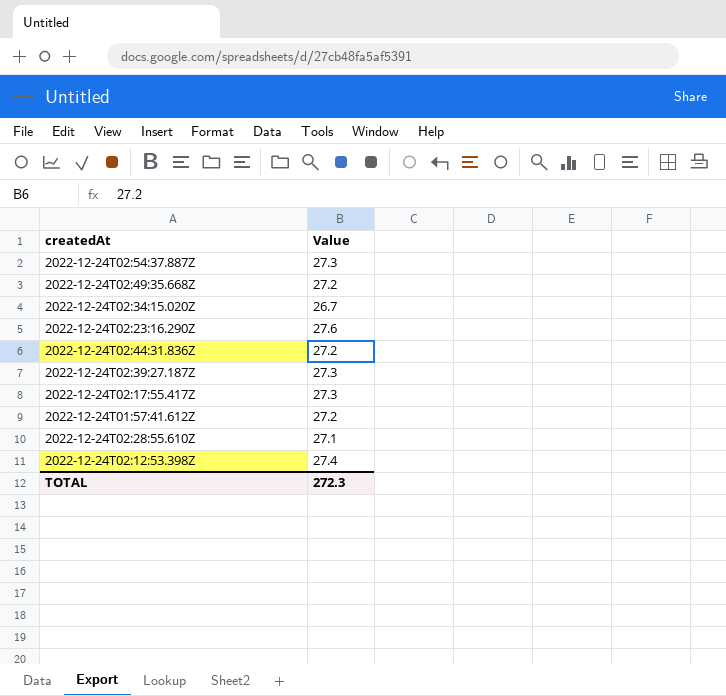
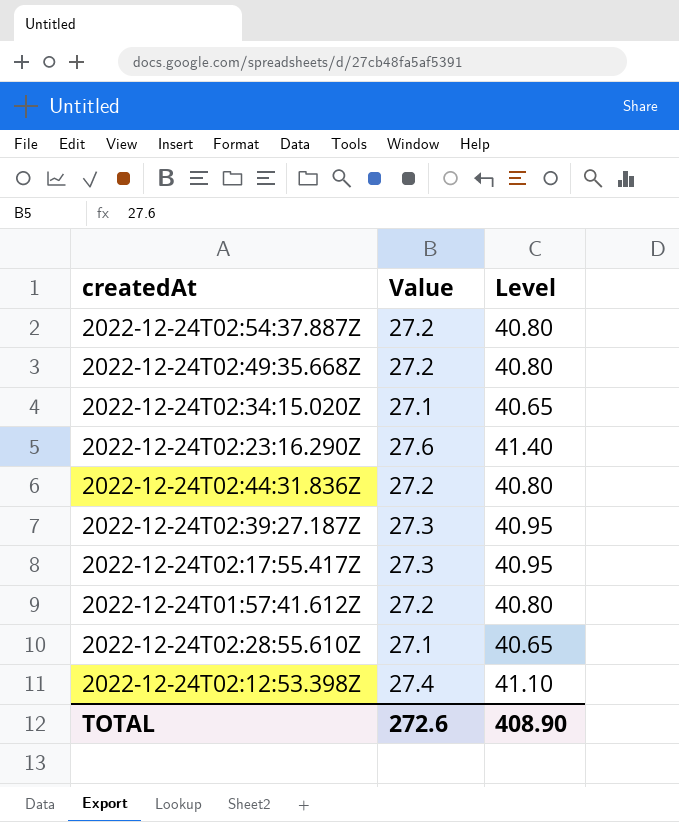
column Level | formula: none -> [Value] * 1.5
2022-12-24T02:54:37.887Z | Value: 27.3 -> 27.2
2022-12-24T02:34:15.020Z | Value: 26.7 -> 27.1
TOTAL | Value: 272.3 -> 272.6

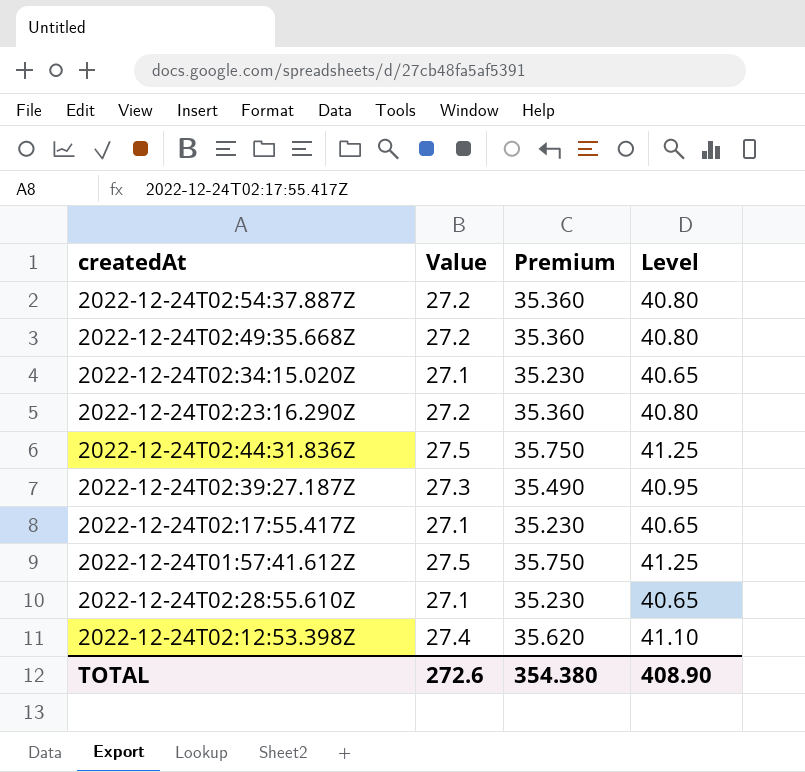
column Premium | formula: none -> [Value] * 1.3
2022-12-24T02:23:16.290Z | Value: 27.6 -> 27.2
2022-12-24T02:23:16.290Z | Level: 41.40 -> 40.80
2022-12-24T02:44:31.836Z | Value: 27.2 -> 27.5
2022-12-24T02:44:31.836Z | Level: 40.80 -> 41.25
2022-12-24T02:17:55.417Z | Value: 27.3 -> 27.1
2022-12-24T02:17:55.417Z | Level: 40.95 -> 40.65
2022-12-24T01:57:41.612Z | Value: 27.2 -> 27.5
2022-12-24T01:57:41.612Z | Level: 40.80 -> 41.25

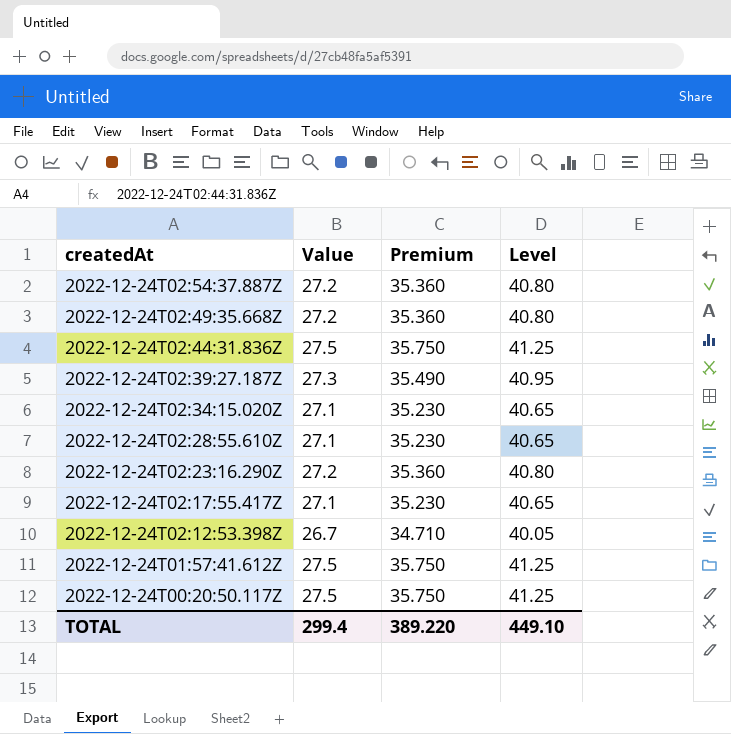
row order: none -> createdAt descending
2022-12-24T02:12:53.398Z | Value: 27.4 -> 26.7
2022-12-24T02:12:53.398Z | Premium: 35.620 -> 34.710
2022-12-24T02:12:53.398Z | Level: 41.10 -> 40.05
row 2022-12-24T00:20:50.117Z: none -> 27.5 | 35.750 | 41.25
TOTAL | Value: 272.6 -> 299.4
TOTAL | Premium: 354.380 -> 389.220
TOTAL | Level: 408.90 -> 449.10

